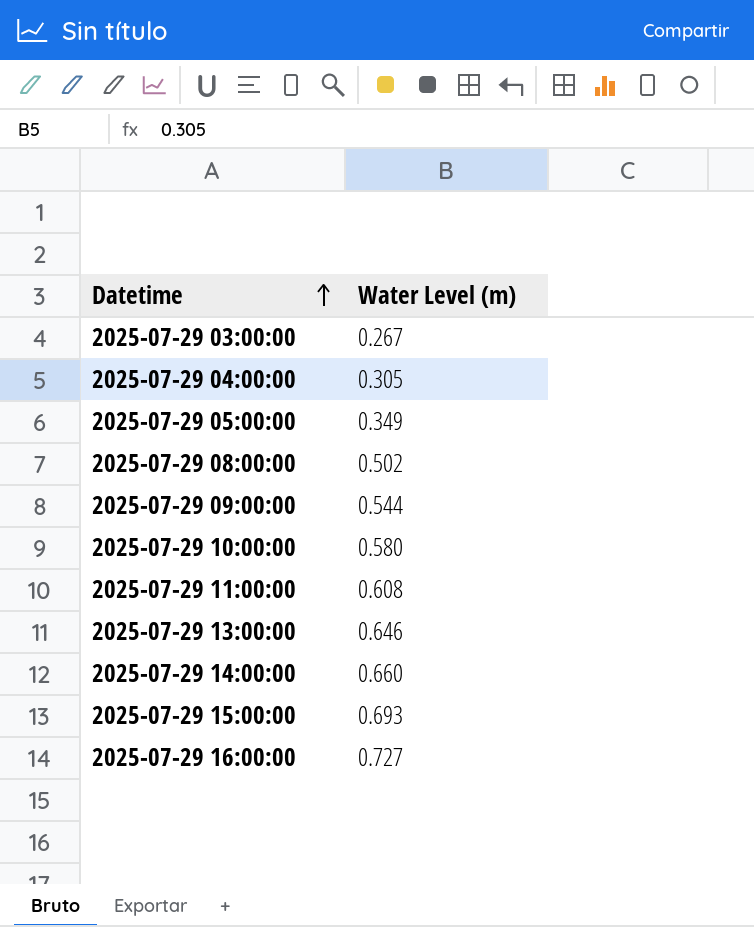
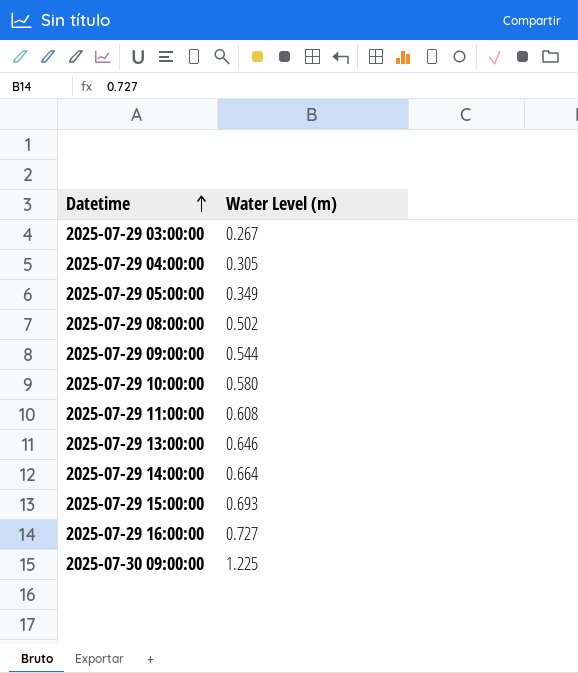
2025-07-29 14:00:00 | Water Level (m): 0.660 -> 0.664
row 2025-07-30 09:00:00: none -> 1.225

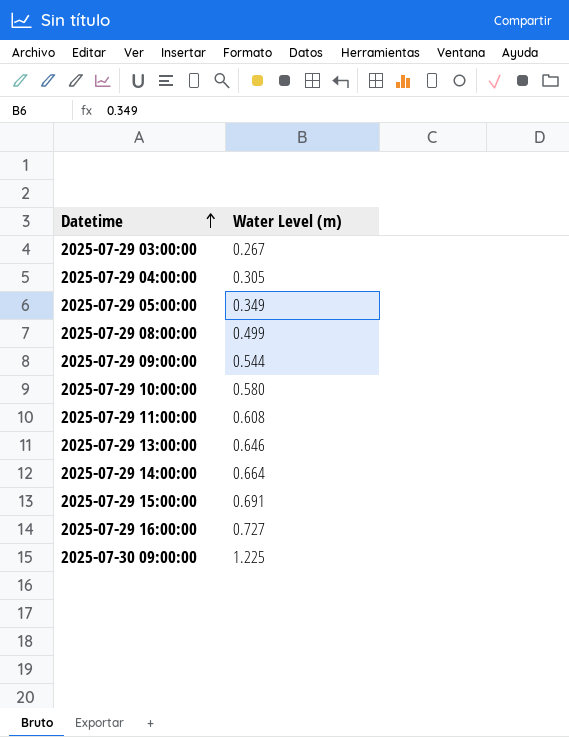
2025-07-29 08:00:00 | Water Level (m): 0.502 -> 0.499
2025-07-29 15:00:00 | Water Level (m): 0.693 -> 0.691

